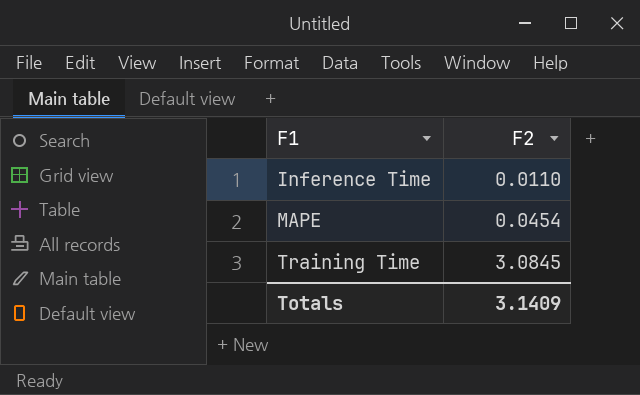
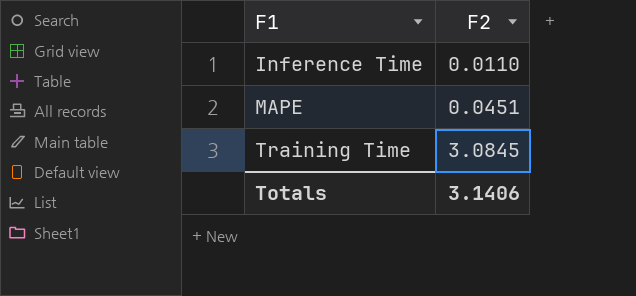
MAPE | F2: 0.0454 -> 0.0451
Totals | F2: 3.1409 -> 3.1406

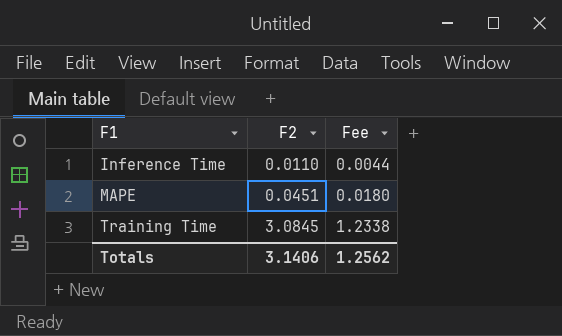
column Fee | formula: none -> [F2] * 0.4

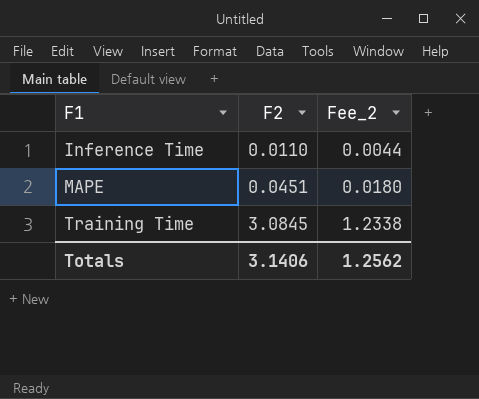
column name: Fee -> Fee_2

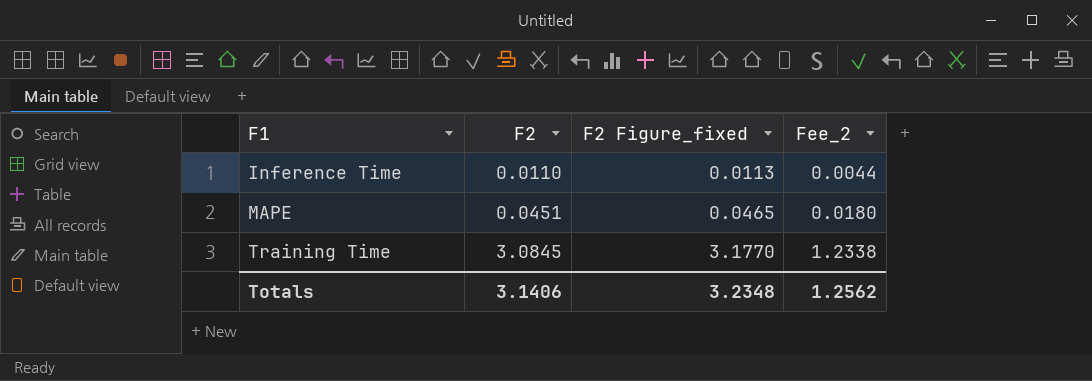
column F2 Figure_fixed | formula: none -> [F2] * 1.03

